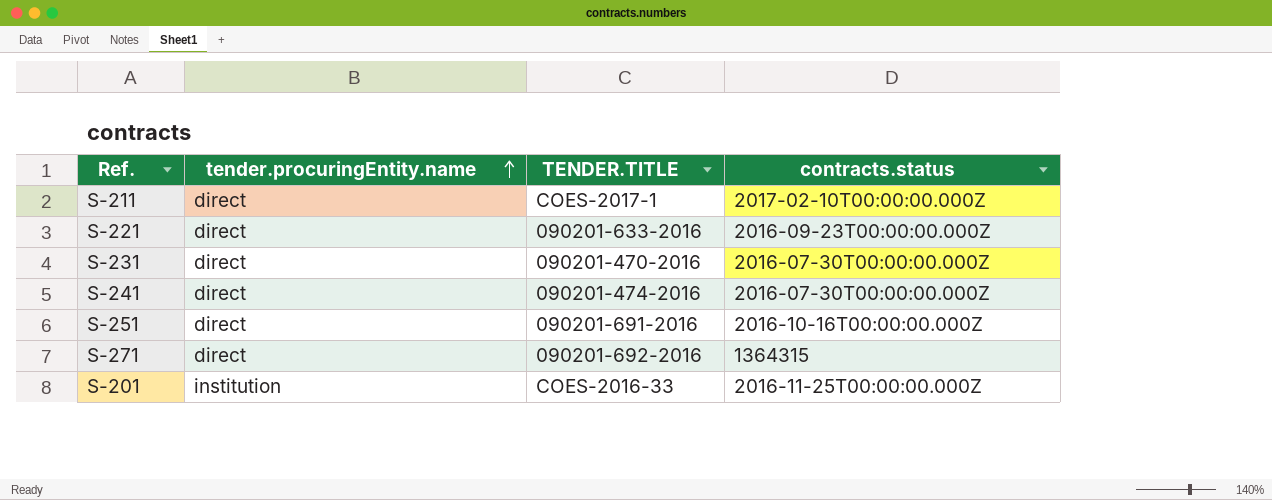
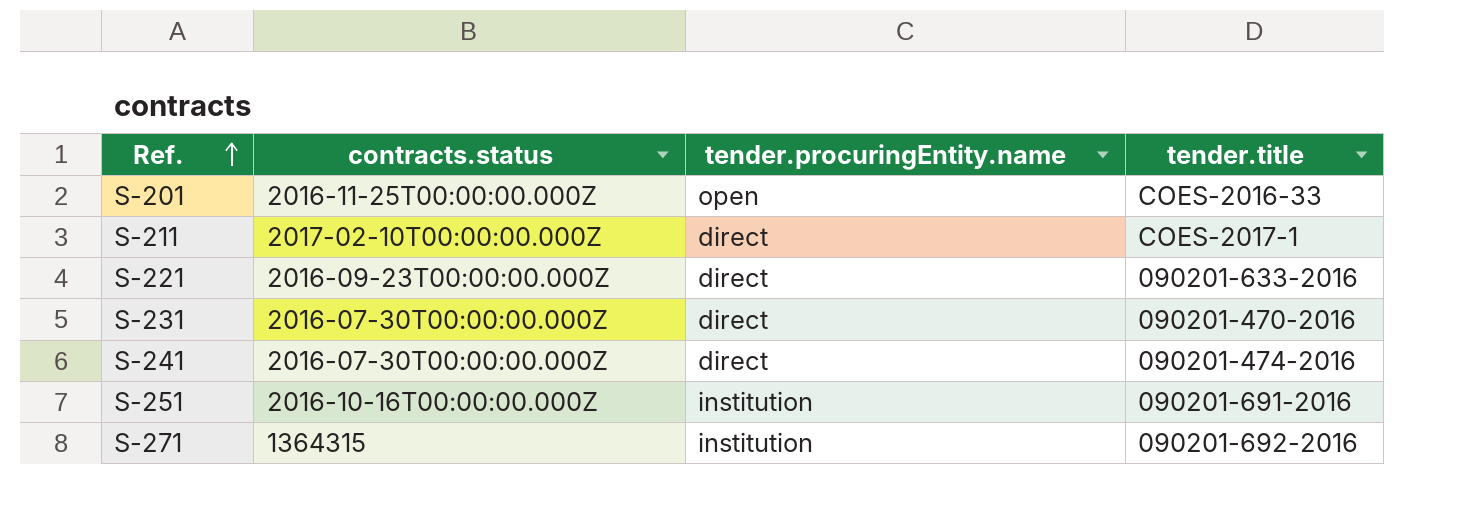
row order: tender.procuringEntity.name ascending -> Ref. ascending
column contracts.status | position: 4 -> 2
column name: TENDER.TITLE -> tender.title
S-201 | tender.procuringEntity.name: institution -> open
S-251 | tender.procuringEntity.name: direct -> institution
S-271 | tender.procuringEntity.name: direct -> institution

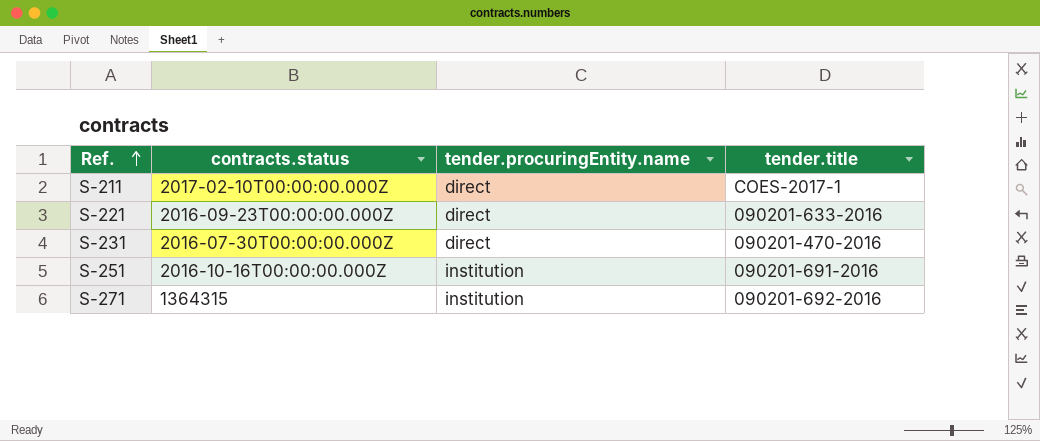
row S-201: 2016-11-25T00:00:00.000Z | open | COES-2016-33 -> none
row S-241: 2016-07-30T00:00:00.000Z | direct | 090201-474-2016 -> none

